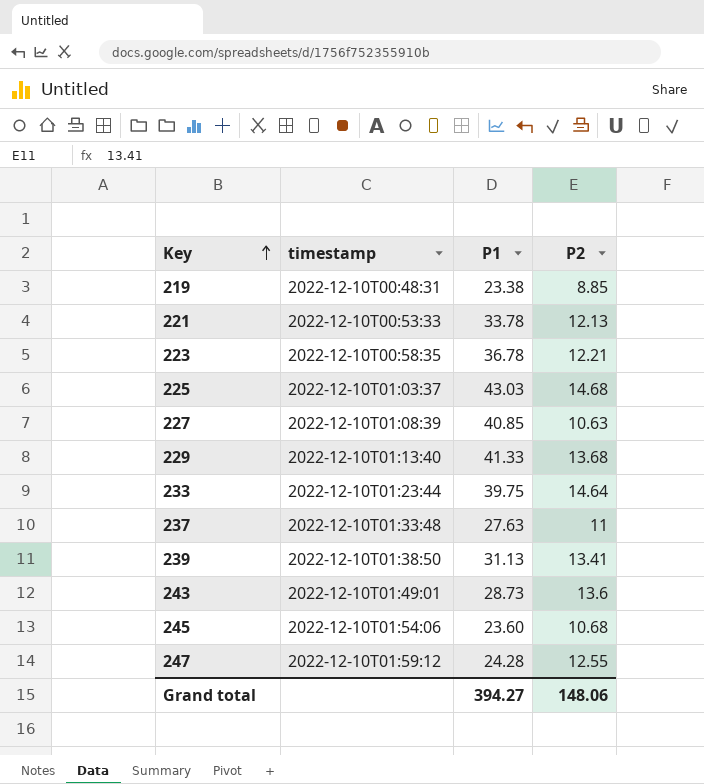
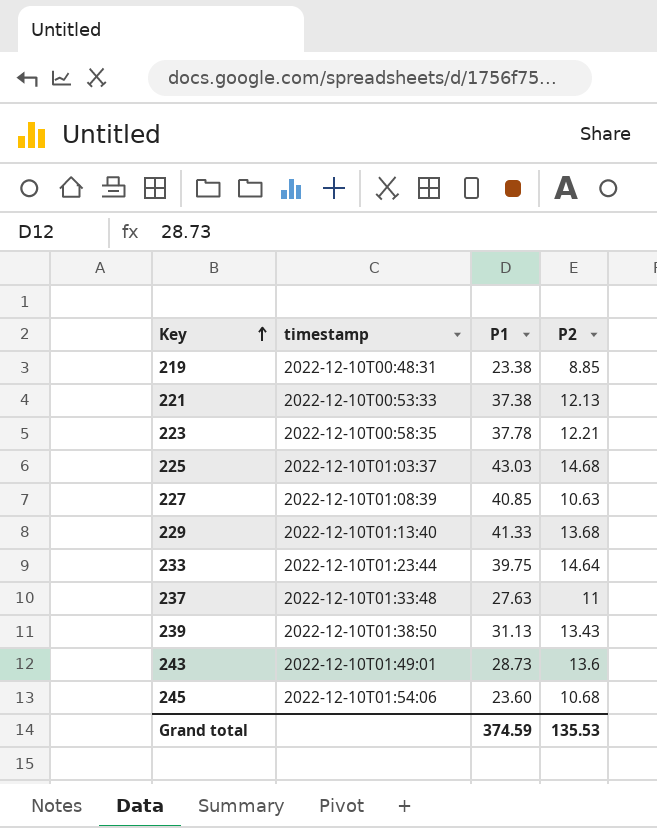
row 247: 2022-12-10T01:59:12 | 24.28 | 12.55 -> none
221 | P1: 33.78 -> 37.38
223 | P1: 36.78 -> 37.78
239 | P2: 13.41 -> 13.43
Grand total | P1: 394.27 -> 374.59
Grand total | P2: 148.06 -> 135.53

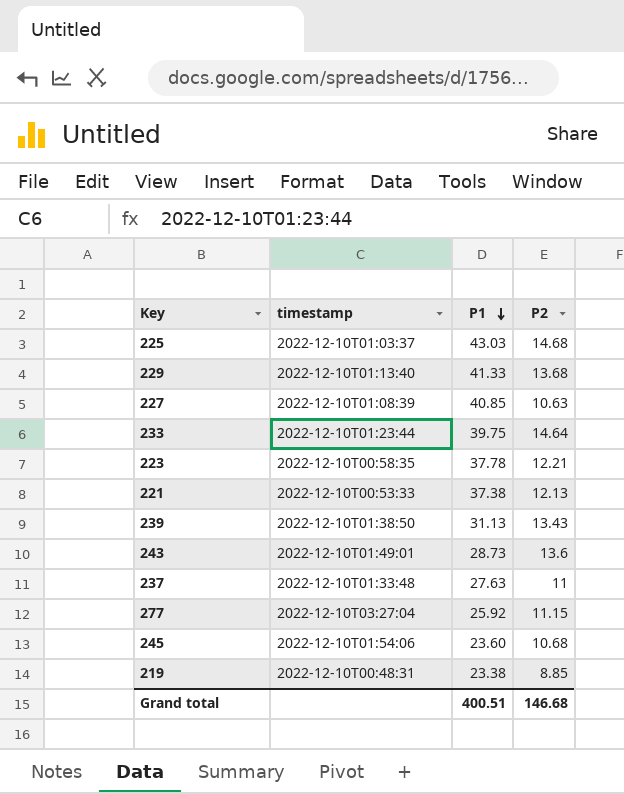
row order: Key ascending -> P1 descending
row 277: none -> 2022-12-10T03:27:04 | 25.92 | 11.15
Grand total | P1: 374.59 -> 400.51
Grand total | P2: 135.53 -> 146.68

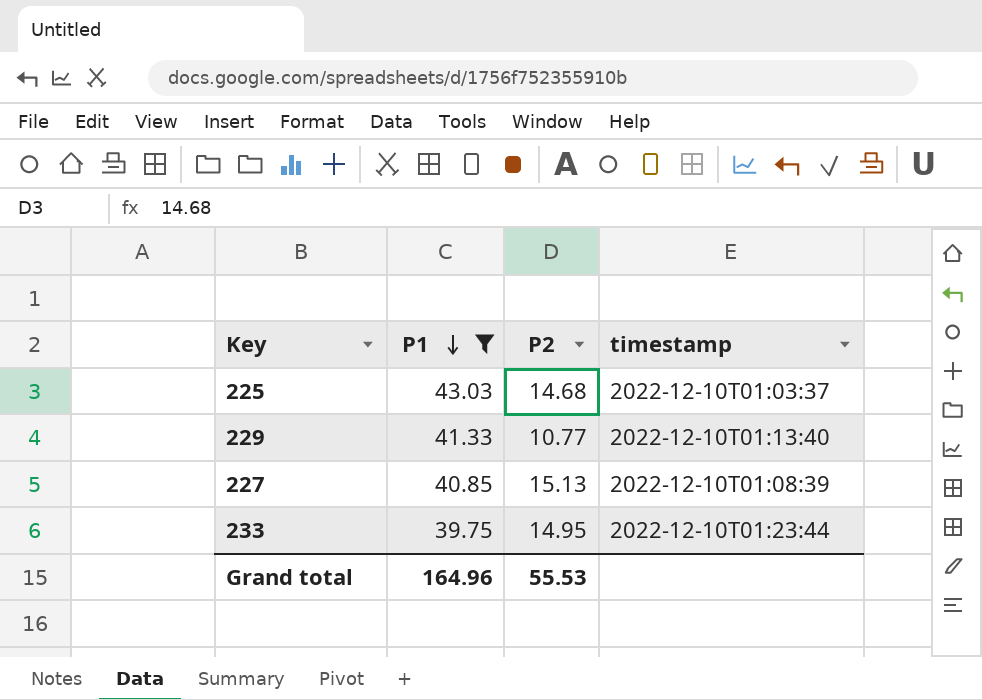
filter: none -> P1 >= 39.75
column timestamp | position: 2 -> 4
229 | P2: 13.68 -> 10.77
227 | P2: 10.63 -> 15.13
233 | P2: 14.64 -> 14.95
Grand total | P1: 400.51 -> 164.96
Grand total | P2: 146.68 -> 55.53

